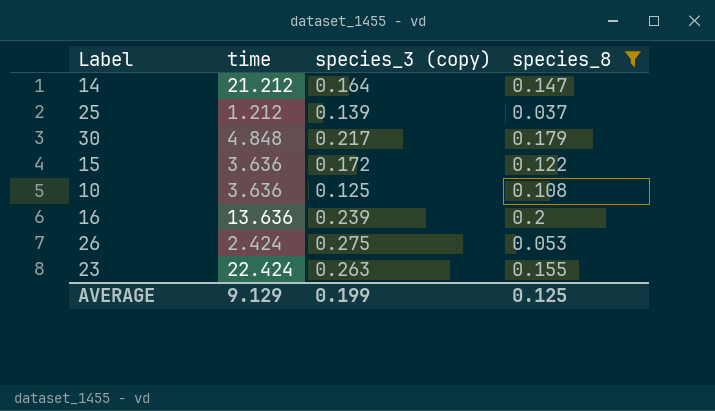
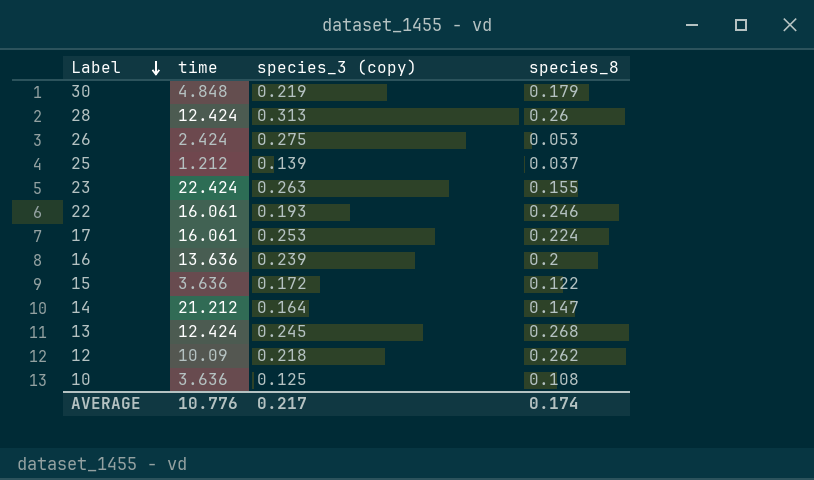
filter: species_8 <= 0.2 -> none
row order: none -> Label descending
30 | species_3 (copy): 0.217 -> 0.219
AVERAGE | time: 9.129 -> 10.776
AVERAGE | species_3 (copy): 0.199 -> 0.217
AVERAGE | species_8: 0.125 -> 0.174

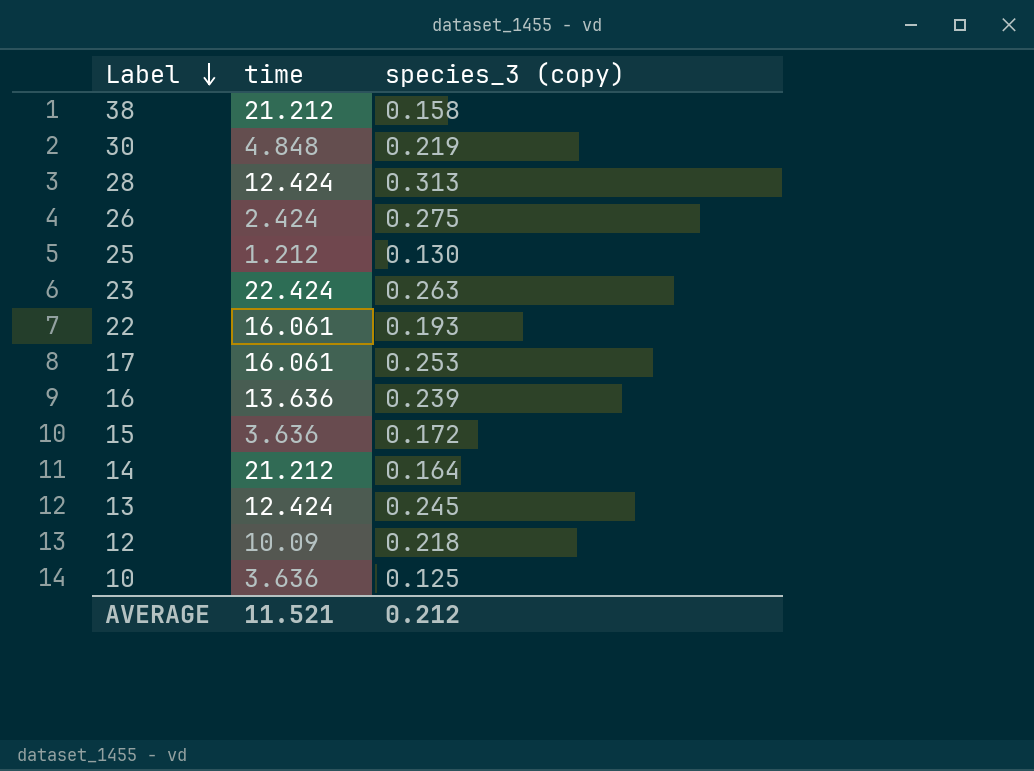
column species_8 | position: 4 -> none
row 38: none -> 21.212 | 0.158
25 | species_3 (copy): 0.139 -> 0.130
AVERAGE | time: 10.776 -> 11.521
AVERAGE | species_3 (copy): 0.217 -> 0.212

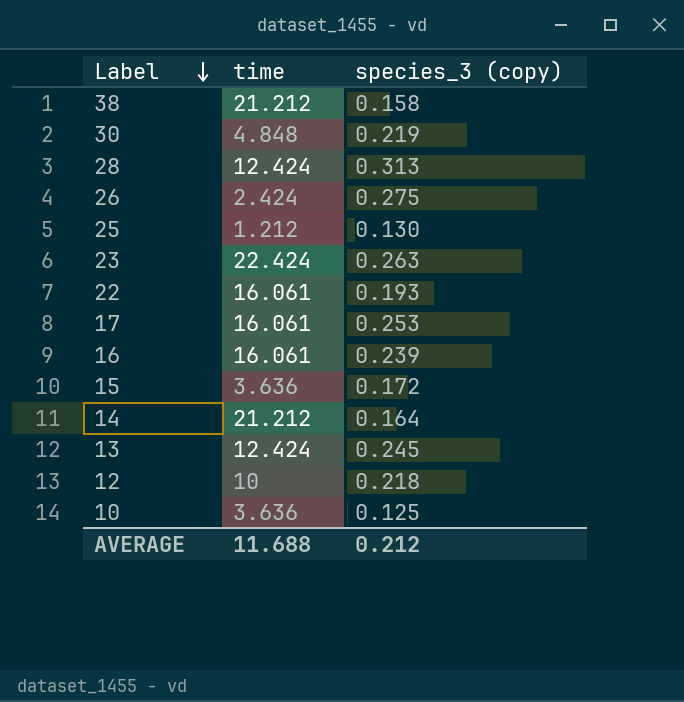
16 | time: 13.636 -> 16.061
12 | time: 10.09 -> 10
AVERAGE | time: 11.521 -> 11.688

